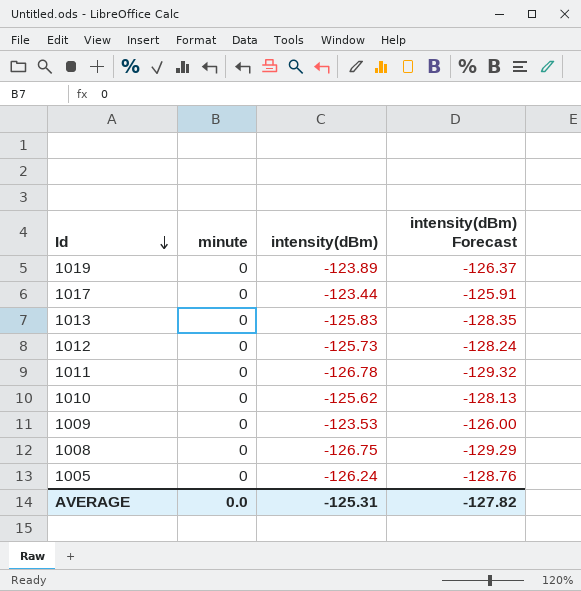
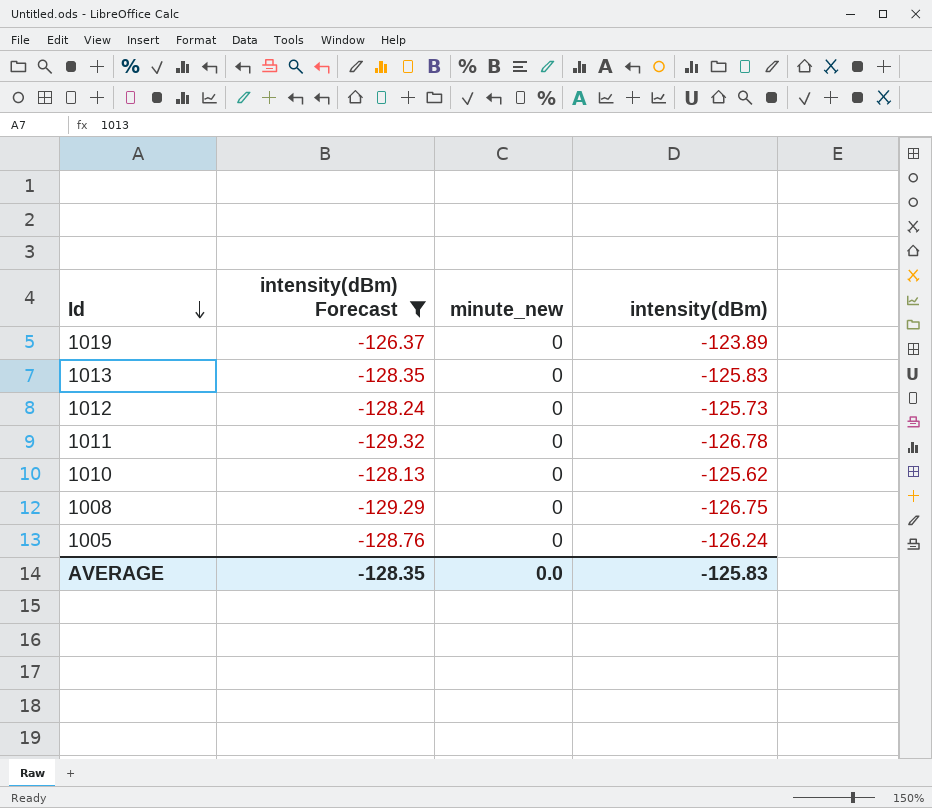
filter: none -> intensity(dBm) Forecast <= -126.37
column intensity(dBm) Forecast | position: 4 -> 2
column name: minute -> minute_new
AVERAGE | intensity(dBm) Forecast: -127.82 -> -128.35
AVERAGE | intensity(dBm): -125.31 -> -125.83

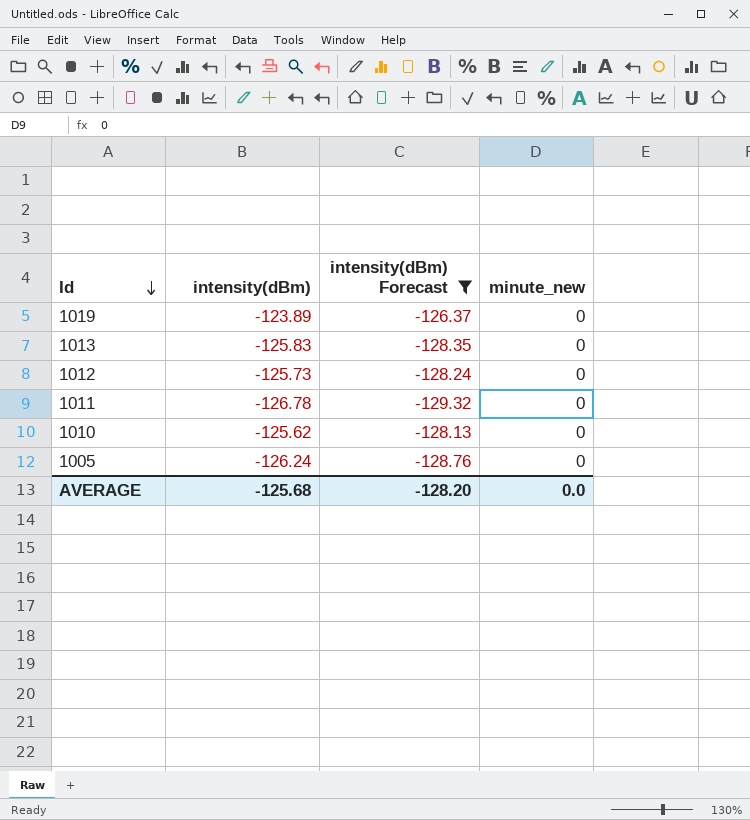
column intensity(dBm) | position: 4 -> 2
row 1008: -129.29 | 0 | -126.75 -> none
AVERAGE | intensity(dBm): -125.83 -> -125.68
AVERAGE | intensity(dBm) Forecast: -128.35 -> -128.20

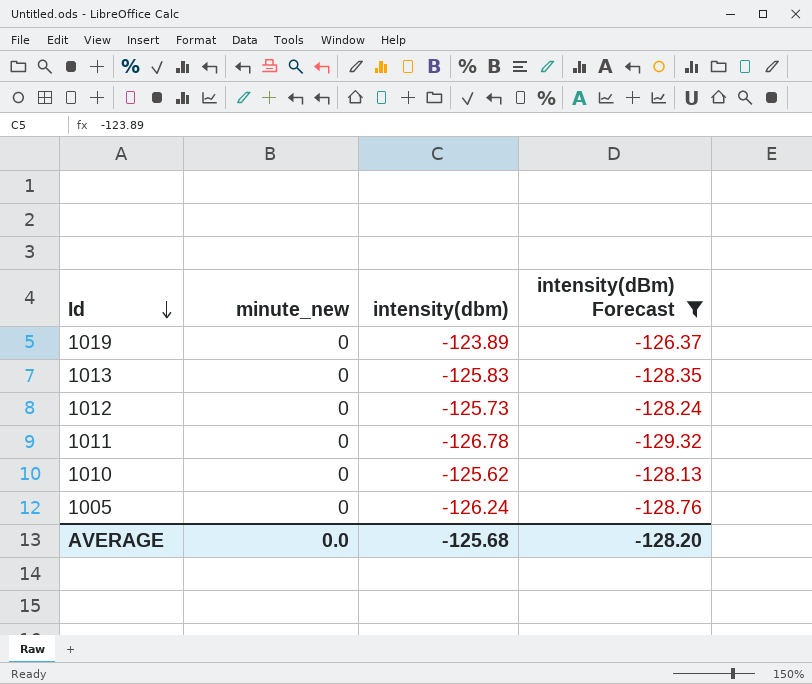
column minute_new | position: 4 -> 2
column name: intensity(dBm) -> intensity(dbm)

